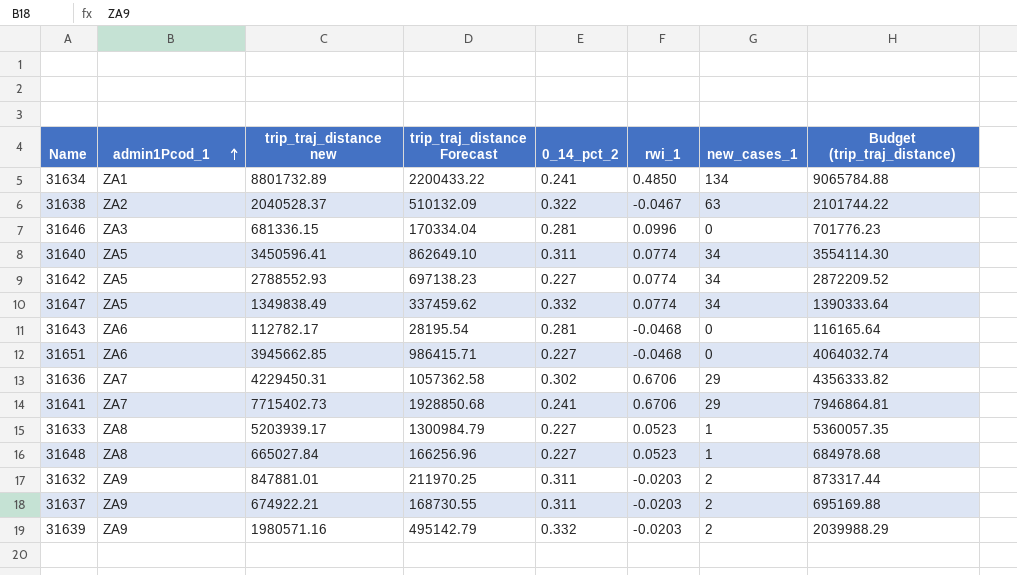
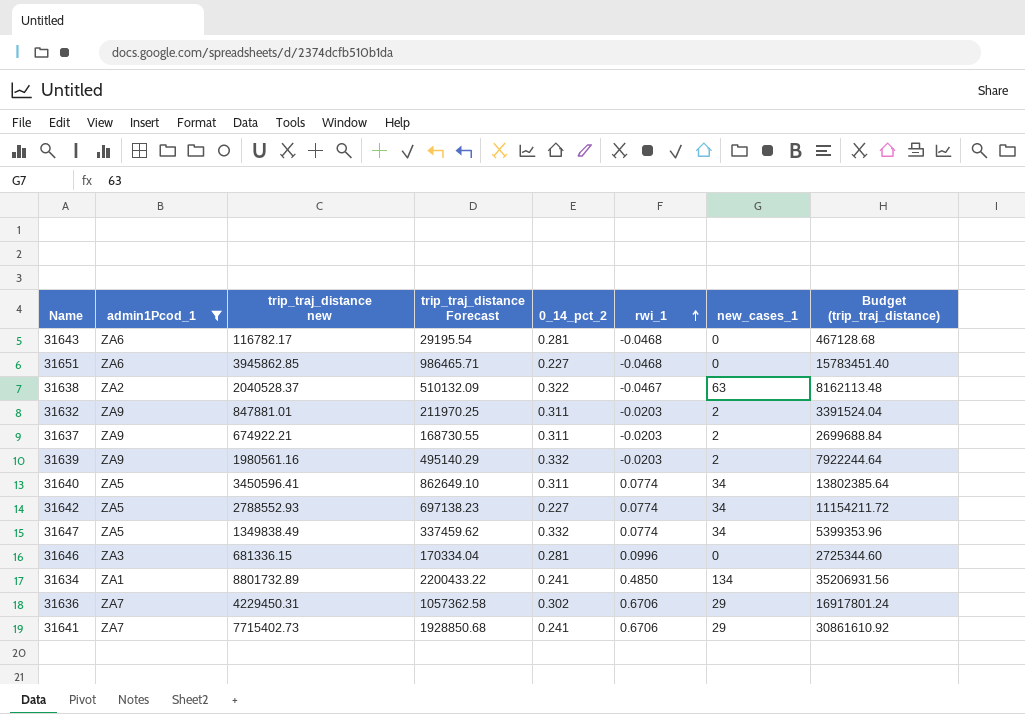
filter: none -> admin1Pcod_1 != ZA8
row order: admin1Pcod_1 ascending -> rwi_1 ascending
column Budget (trip_traj_distance) | formula: [trip_traj_distance new] * 1.03 -> [trip_traj_distance new] * 4
31643 | trip_traj_distance new: 112782.17 -> 116782.17
31643 | trip_traj_distance Forecast: 28195.54 -> 29195.54
31651 | trip_traj_distance new: 3945662.85 -> 3945862.85
31651 | trip_traj_distance Forecast: 986415.71 -> 986465.71
31639 | trip_traj_distance new: 1980571.16 -> 1980561.16
31639 | trip_traj_distance Forecast: 495142.79 -> 495140.29

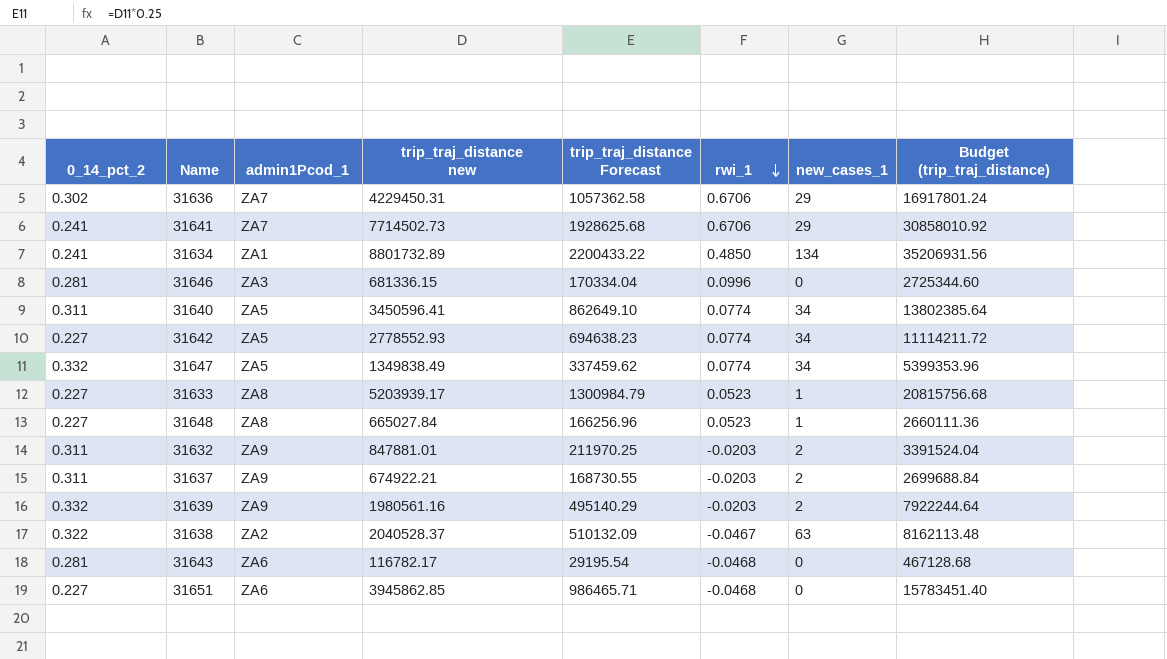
filter: admin1Pcod_1 != ZA8 -> none
row order: rwi_1 ascending -> rwi_1 descending
column 0_14_pct_2 | position: 5 -> 1
31641 | trip_traj_distance new: 7715402.73 -> 7714502.73
31641 | trip_traj_distance Forecast: 1928850.68 -> 1928625.68
31641 | Budget (trip_traj_distance): 30861610.92 -> 30858010.92
31642 | trip_traj_distance new: 2788552.93 -> 2778552.93
31642 | trip_traj_distance Forecast: 697138.23 -> 694638.23
31642 | Budget (trip_traj_distance): 11154211.72 -> 11114211.72

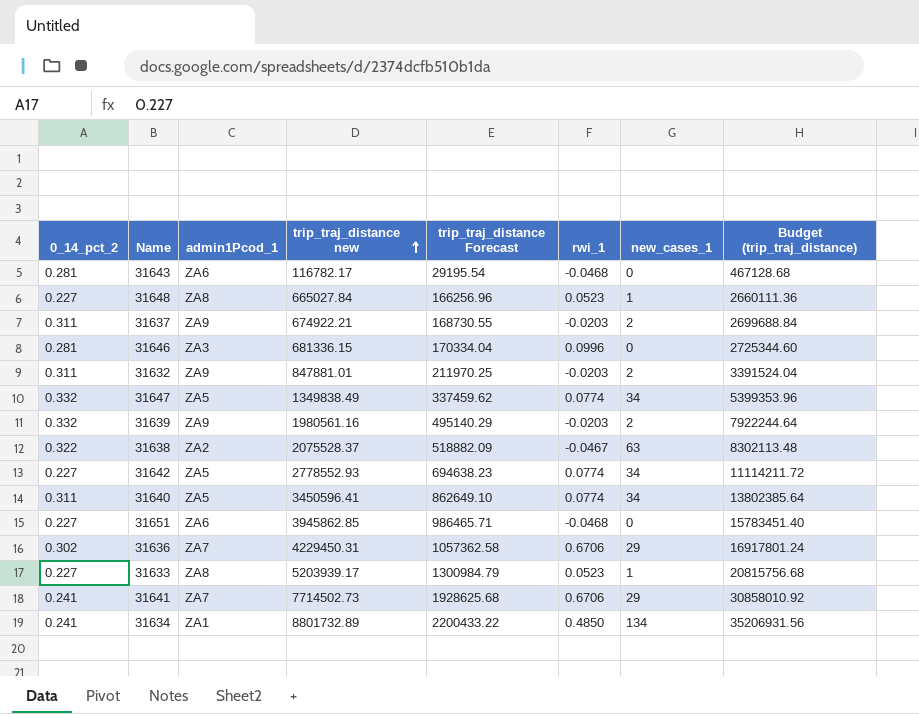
row order: rwi_1 descending -> trip_traj_distance new ascending
31638 | trip_traj_distance new: 2040528.37 -> 2075528.37
31638 | trip_traj_distance Forecast: 510132.09 -> 518882.09
31638 | Budget (trip_traj_distance): 8162113.48 -> 8302113.48

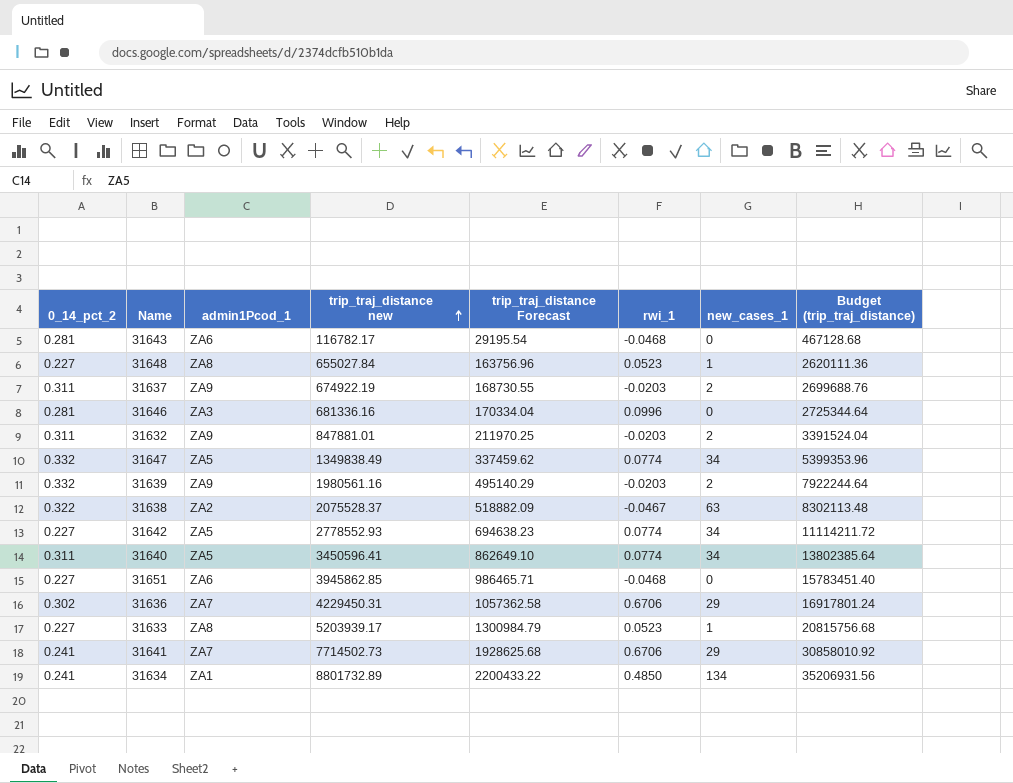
31648 | trip_traj_distance new: 665027.84 -> 655027.84
31648 | trip_traj_distance Forecast: 166256.96 -> 163756.96
31648 | Budget (trip_traj_distance): 2660111.36 -> 2620111.36
31637 | trip_traj_distance new: 674922.21 -> 674922.19
31637 | Budget (trip_traj_distance): 2699688.84 -> 2699688.76
31646 | trip_traj_distance new: 681336.15 -> 681336.16
31646 | Budget (trip_traj_distance): 2725344.60 -> 2725344.64

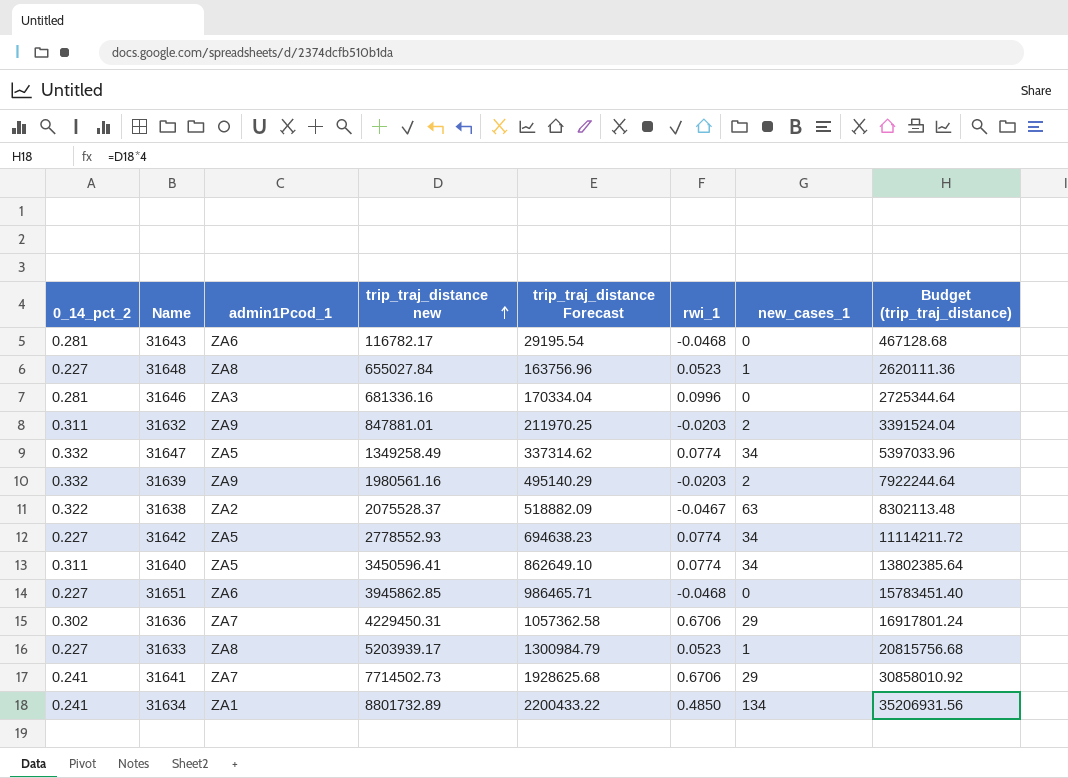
row 31637: 0.311 | ZA9 | 674922.19 | 168730.55 | -0.0203 | 2 | 2699688.76 -> none
31647 | trip_traj_distance new: 1349838.49 -> 1349258.49
31647 | trip_traj_distance Forecast: 337459.62 -> 337314.62
31647 | Budget (trip_traj_distance): 5399353.96 -> 5397033.96

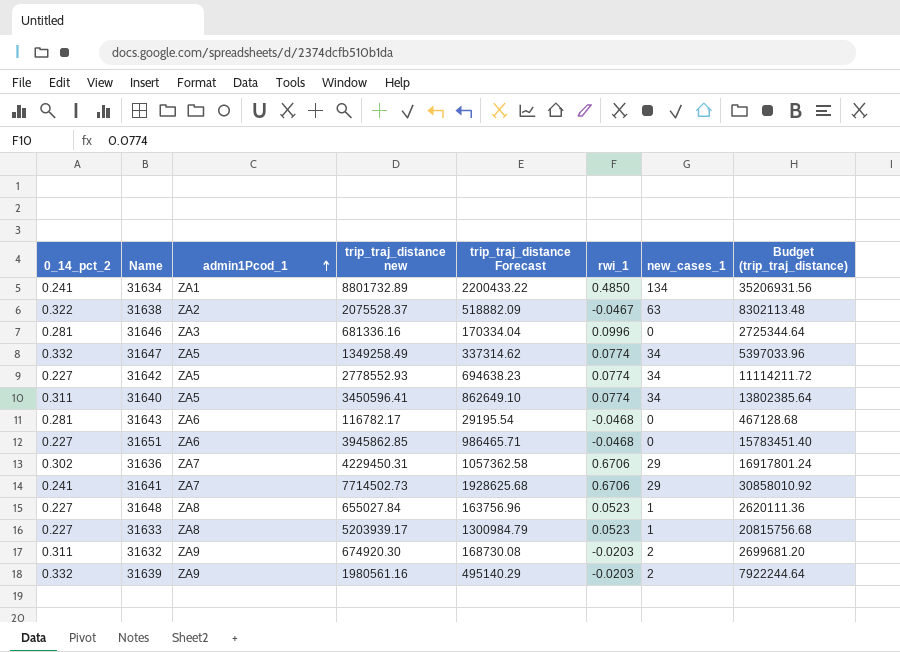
row order: trip_traj_distance new ascending -> admin1Pcod_1 ascending
31632 | trip_traj_distance new: 847881.01 -> 674920.30
31632 | trip_traj_distance Forecast: 211970.25 -> 168730.08
31632 | Budget (trip_traj_distance): 3391524.04 -> 2699681.20

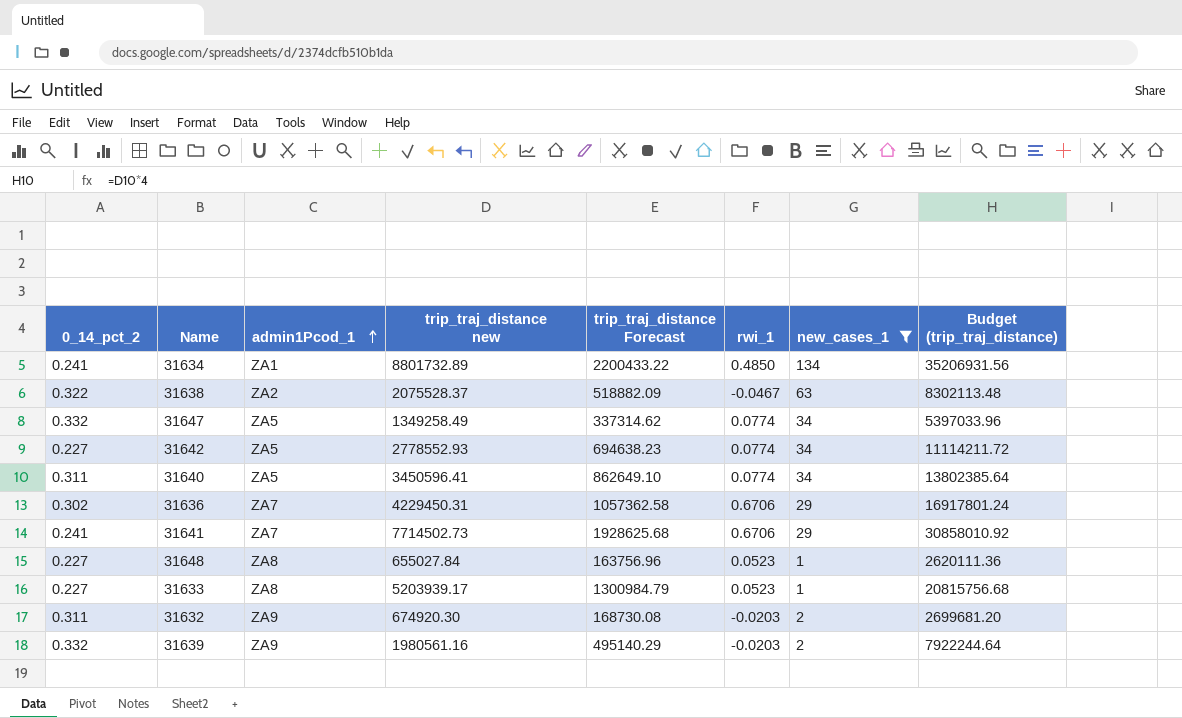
filter: none -> new_cases_1 != 0

